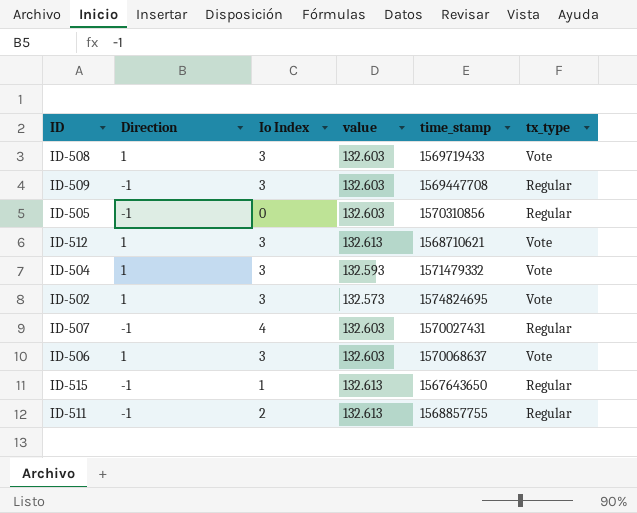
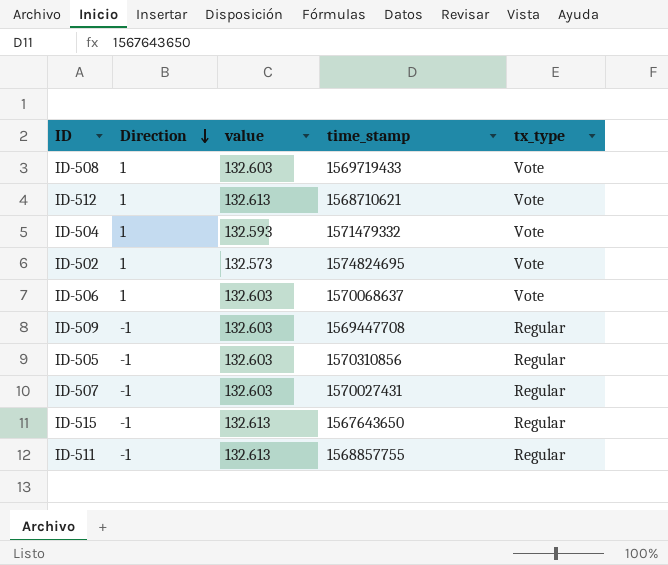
row order: none -> Direction descending
column Io Index | position: 3 -> none

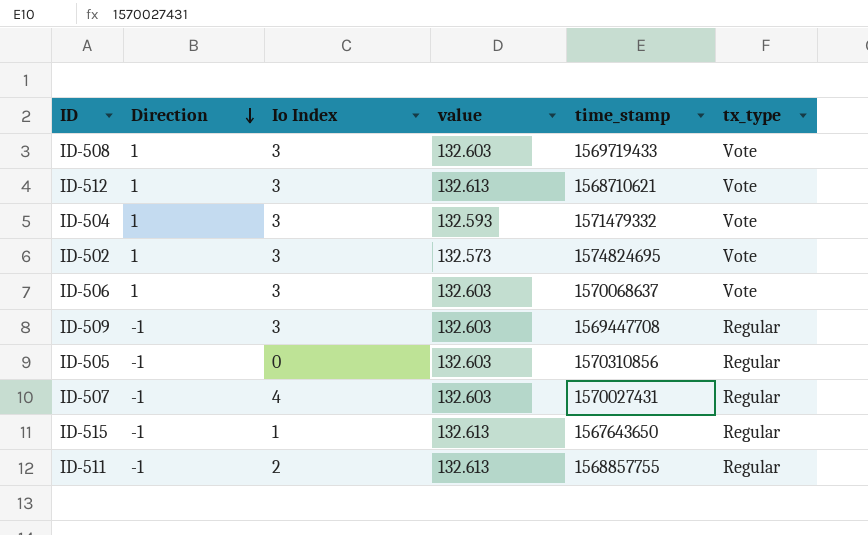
column Io Index | position: none -> 3

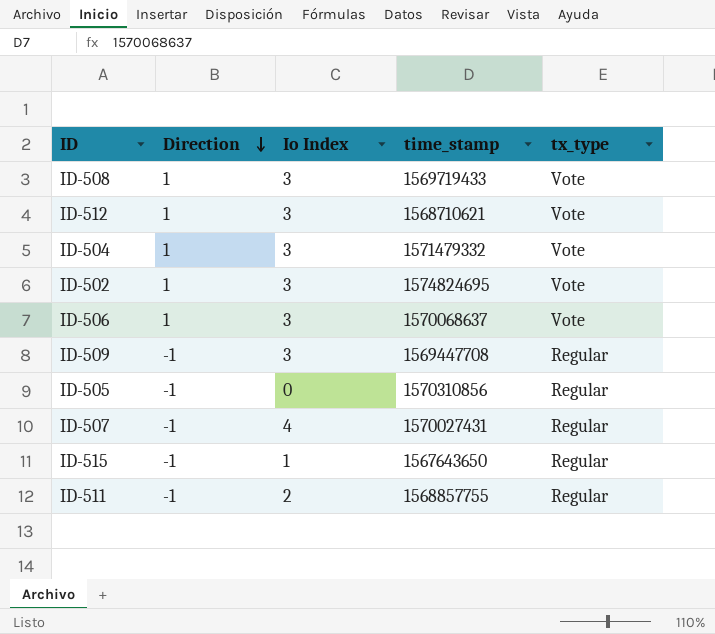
column value | position: 4 -> none

